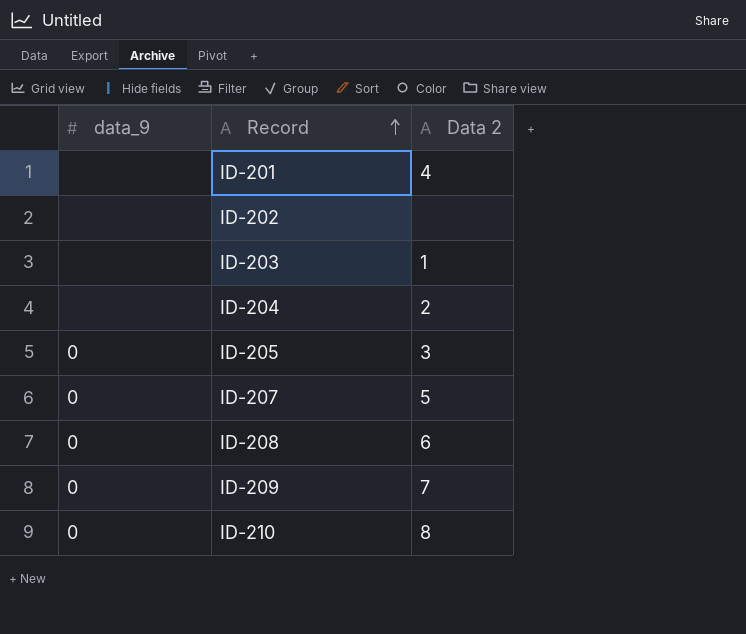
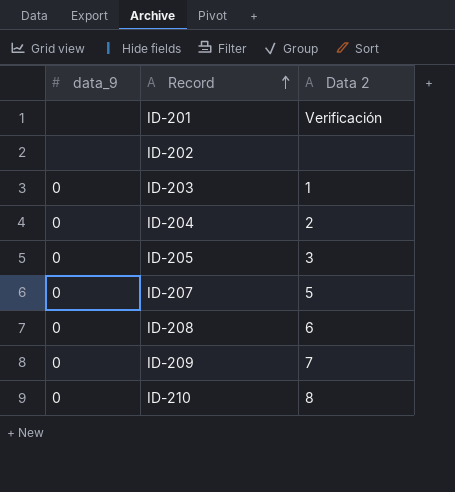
ID-201 | Data 2: 4 -> Verificación
ID-203 | data_9: none -> 0
ID-204 | data_9: none -> 0

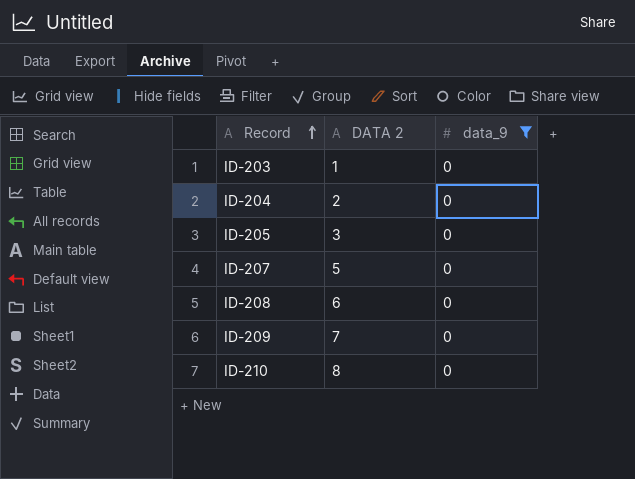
filter: none -> data_9 = 0
column name: Data 2 -> DATA 2
column data_9 | position: 1 -> 3

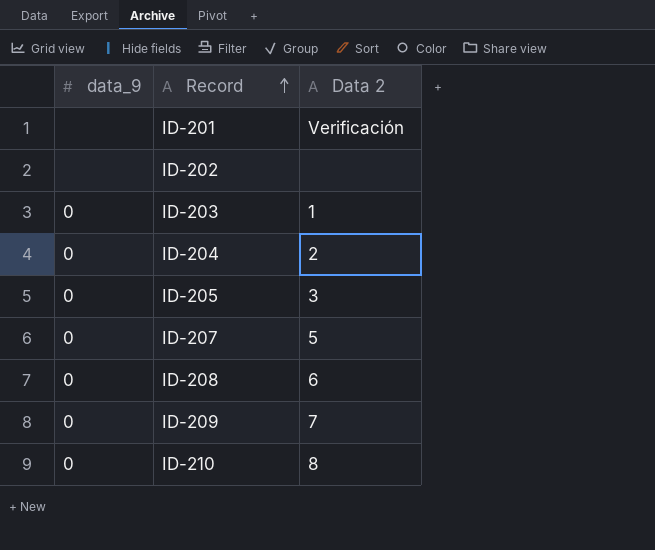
filter: data_9 = 0 -> none
column data_9 | position: 3 -> 1
column name: DATA 2 -> Data 2

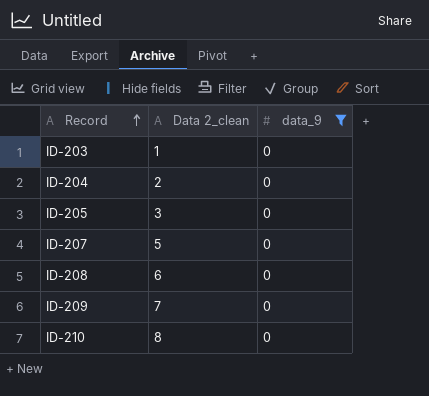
filter: none -> data_9 = 0
column name: Data 2 -> Data 2_clean
column data_9 | position: 1 -> 3

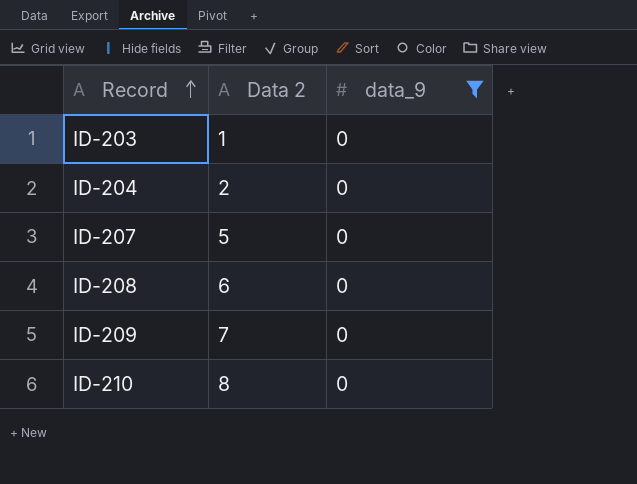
column name: Data 2_clean -> Data 2
row ID-205: 3 | 0 -> none

